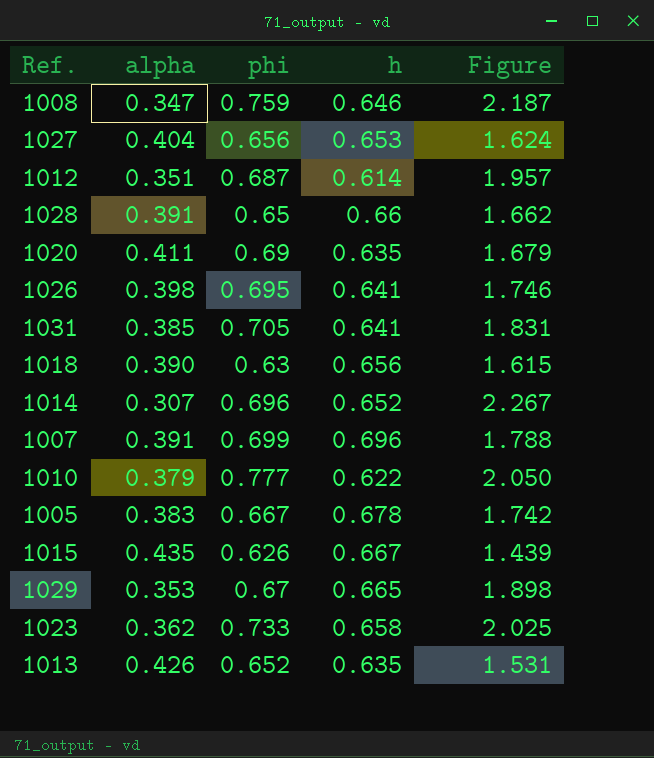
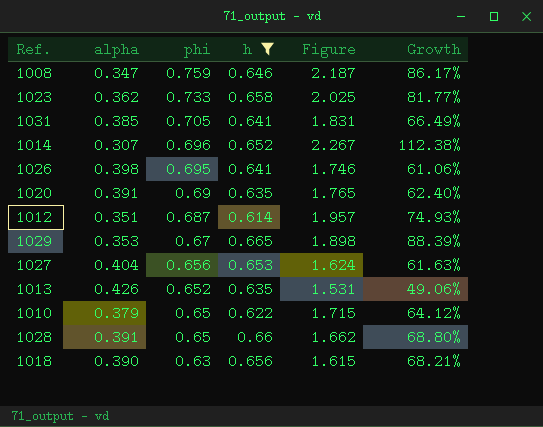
filter: none -> h <= 0.665
row order: none -> phi descending
column Growth | formula: none -> ([h] - [alpha]) / [alpha]
1020 | alpha: 0.411 -> 0.391
1020 | Figure: 1.679 -> 1.765
1010 | phi: 0.777 -> 0.65
1010 | Figure: 2.050 -> 1.715

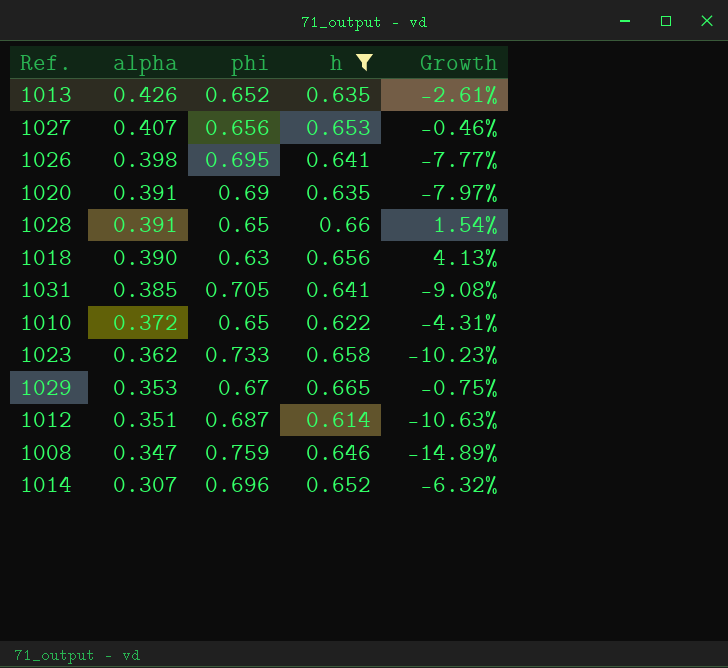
row order: phi descending -> alpha descending
column Figure | formula: [phi] / [alpha] -> none
column Growth | formula: ([h] - [alpha]) / [alpha] -> ([h] - [phi]) / [phi]
1027 | alpha: 0.404 -> 0.407
1010 | alpha: 0.379 -> 0.372

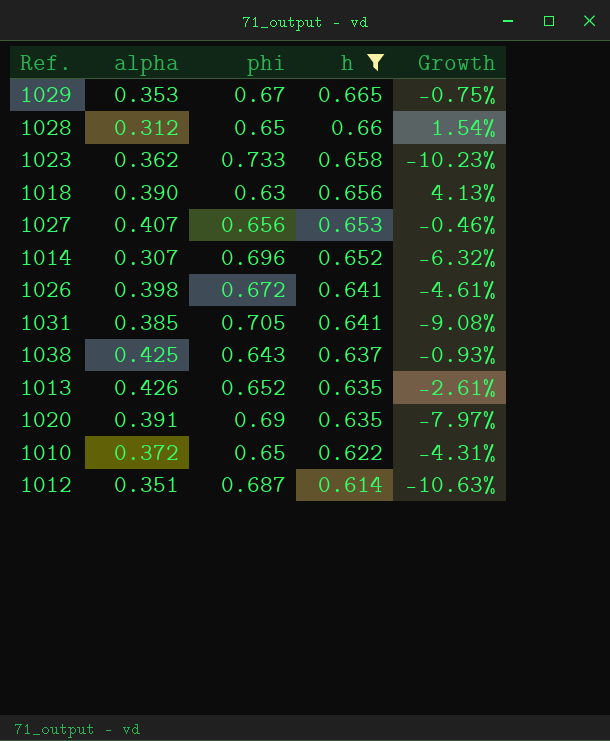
row order: alpha descending -> h descending
row 1008: 0.347 | 0.759 | 0.646 | -14.89% -> none
1028 | alpha: 0.391 -> 0.312
1026 | phi: 0.695 -> 0.672
1026 | Growth: -7.77% -> -4.61%
row 1038: none -> 0.425 | 0.643 | 0.637 | -0.93%

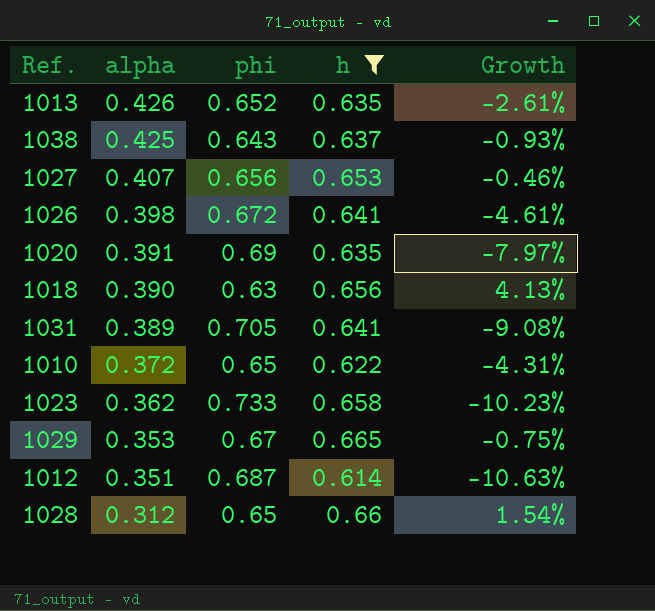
row order: h descending -> alpha descending
row 1014: 0.307 | 0.696 | 0.652 | -6.32% -> none
1031 | alpha: 0.385 -> 0.389

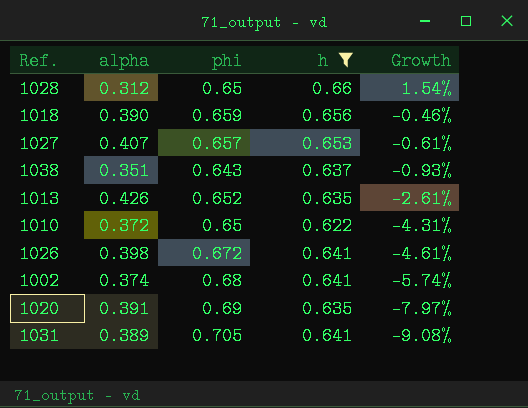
row order: alpha descending -> Growth descending
row 1023: 0.362 | 0.733 | 0.658 | -10.23% -> none
row 1029: 0.353 | 0.67 | 0.665 | -0.75% -> none
row 1012: 0.351 | 0.687 | 0.614 | -10.63% -> none
1018 | phi: 0.63 -> 0.659
1018 | Growth: 4.13% -> -0.46%
1027 | phi: 0.656 -> 0.657
1027 | Growth: -0.46% -> -0.61%
1038 | alpha: 0.425 -> 0.351
row 1002: none -> 0.374 | 0.68 | 0.641 | -5.74%

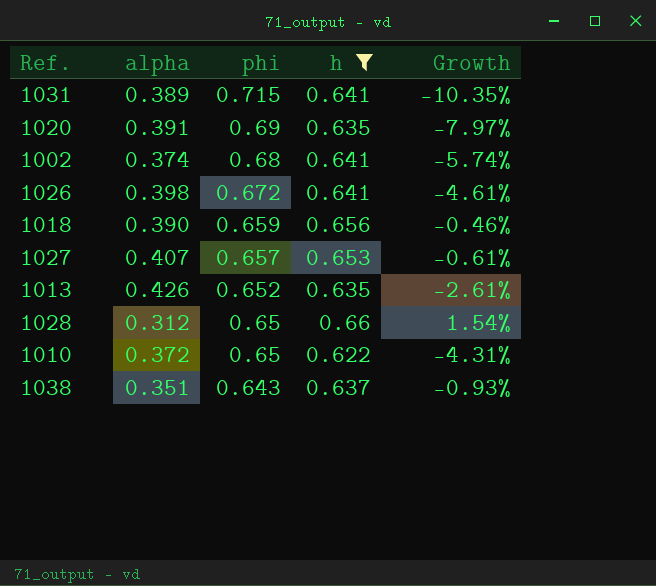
row order: Growth descending -> phi descending
1031 | phi: 0.705 -> 0.715
1031 | Growth: -9.08% -> -10.35%

